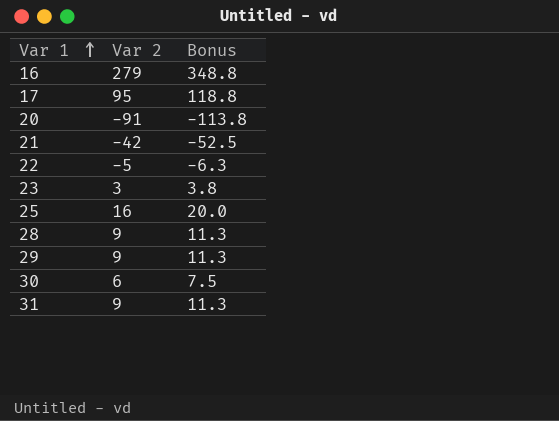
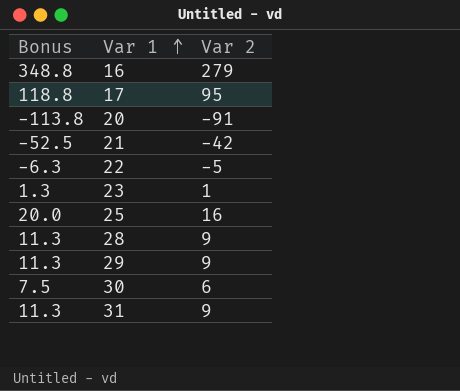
column Bonus | position: 3 -> 1
23 | Bonus: 3.8 -> 1.3
23 | Var 2: 3 -> 1

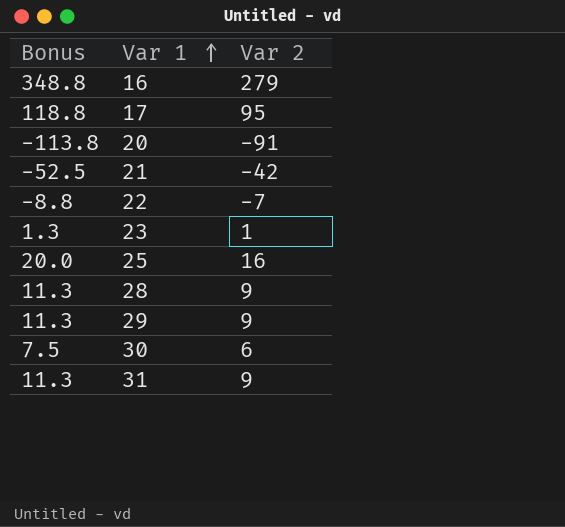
22 | Bonus: -6.3 -> -8.8
22 | Var 2: -5 -> -7

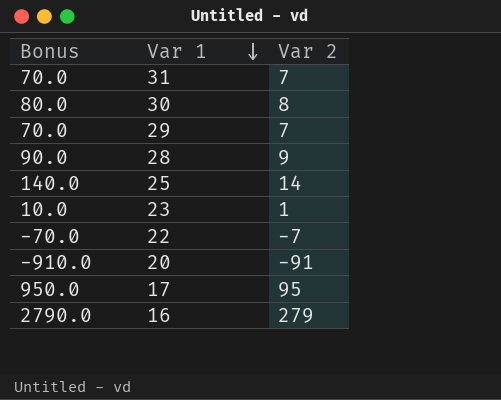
row order: Var 1 ascending -> Var 1 descending
column Bonus | formula: [Var 2] * 1.25 -> [Var 2] * 10
row 21: -52.5 | -42 -> none
31 | Var 2: 9 -> 7
30 | Var 2: 6 -> 8
29 | Var 2: 9 -> 7
25 | Var 2: 16 -> 14

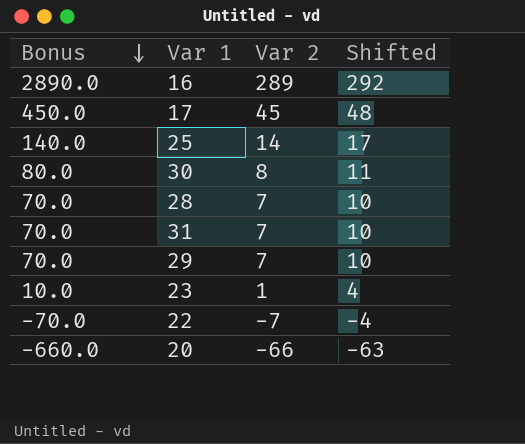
row order: Var 1 descending -> Bonus descending
column Shifted | formula: none -> [Var 2] + 3
16 | Bonus: 2790.0 -> 2890.0
16 | Var 2: 279 -> 289
17 | Bonus: 950.0 -> 450.0
17 | Var 2: 95 -> 45
28 | Bonus: 90.0 -> 70.0
28 | Var 2: 9 -> 7
20 | Bonus: -910.0 -> -660.0
20 | Var 2: -91 -> -66

